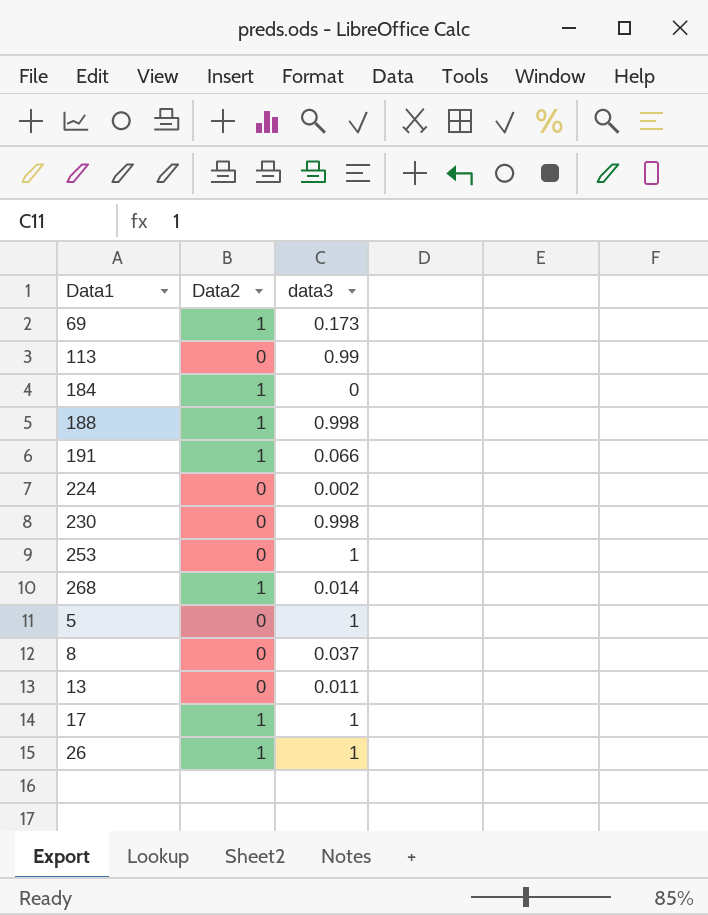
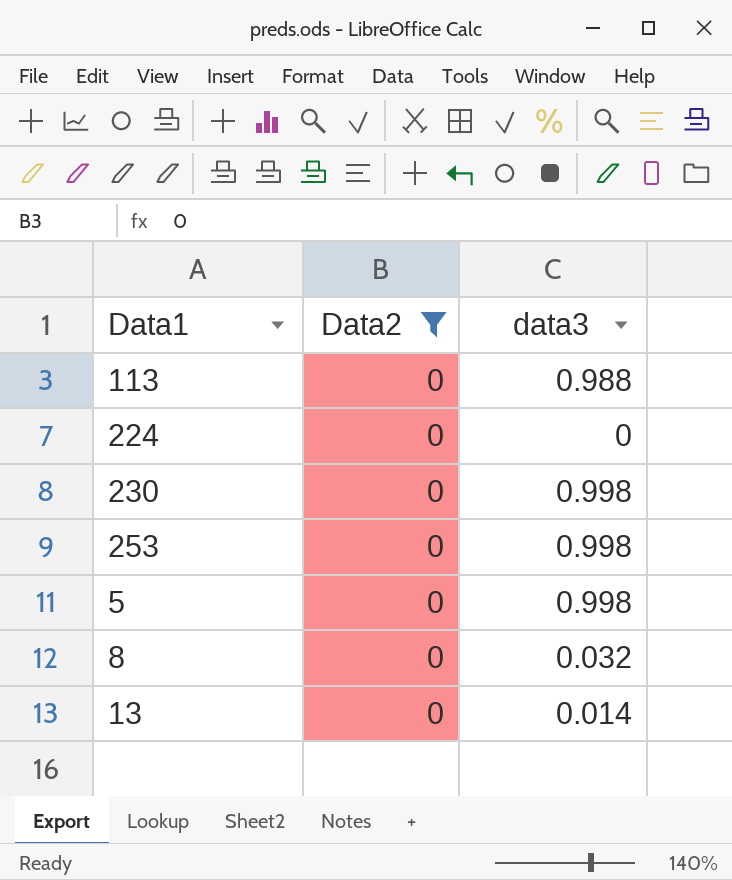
filter: none -> Data2 = 0
113 | data3: 0.99 -> 0.988
224 | data3: 0.002 -> 0
253 | data3: 1 -> 0.998
5 | data3: 1 -> 0.998
8 | data3: 0.037 -> 0.032
13 | data3: 0.011 -> 0.014

